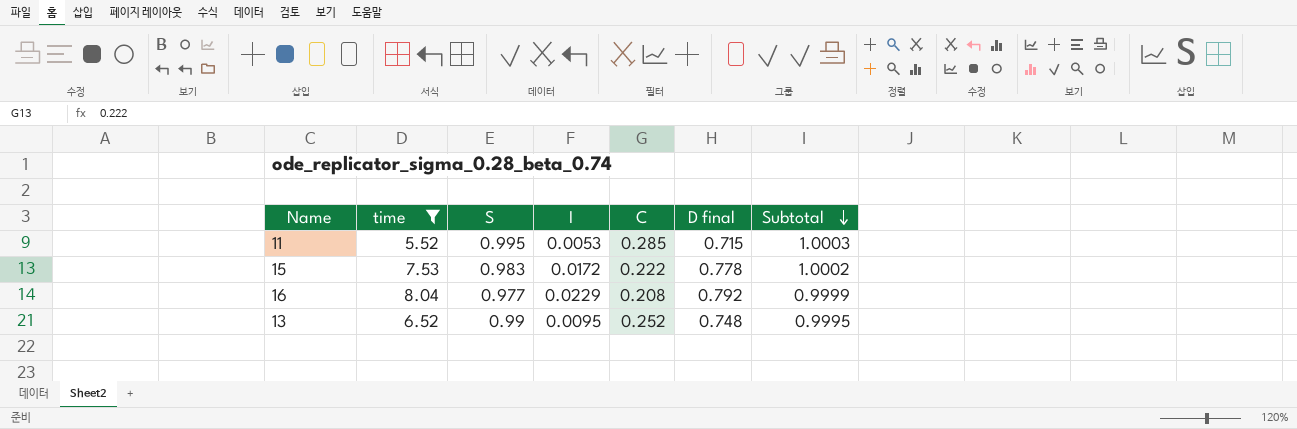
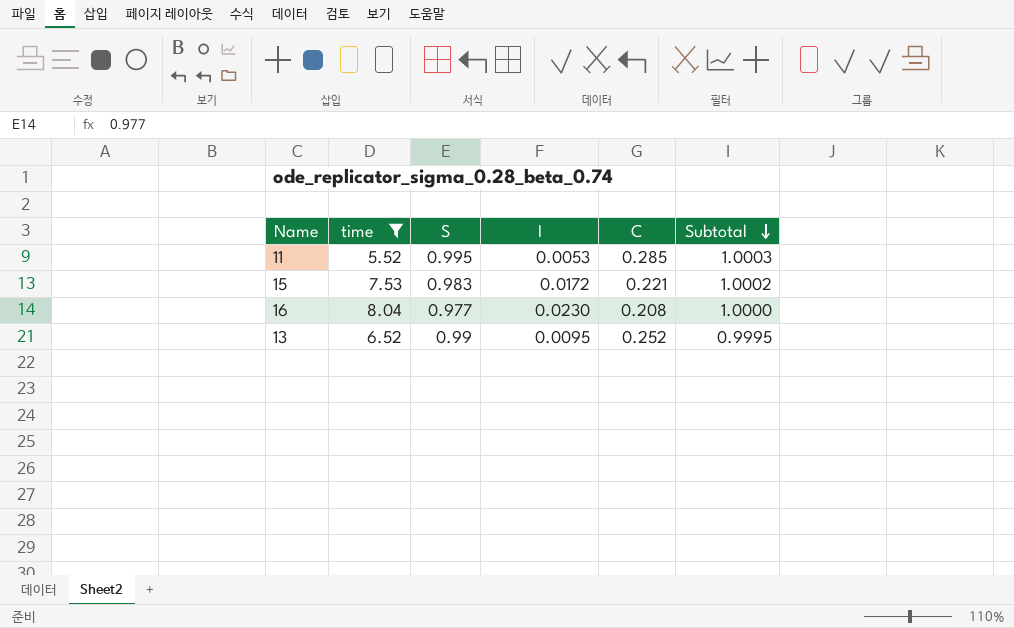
column D final | position: 6 -> none
15 | C: 0.222 -> 0.221
16 | I: 0.0229 -> 0.0230
16 | Subtotal: 0.9999 -> 1.0000

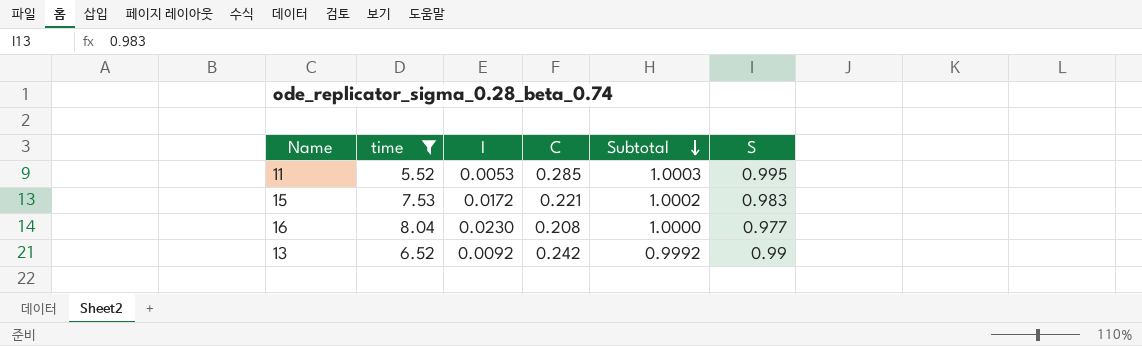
column S | position: 3 -> 6
13 | I: 0.0095 -> 0.0092
13 | C: 0.252 -> 0.242
13 | Subtotal: 0.9995 -> 0.9992

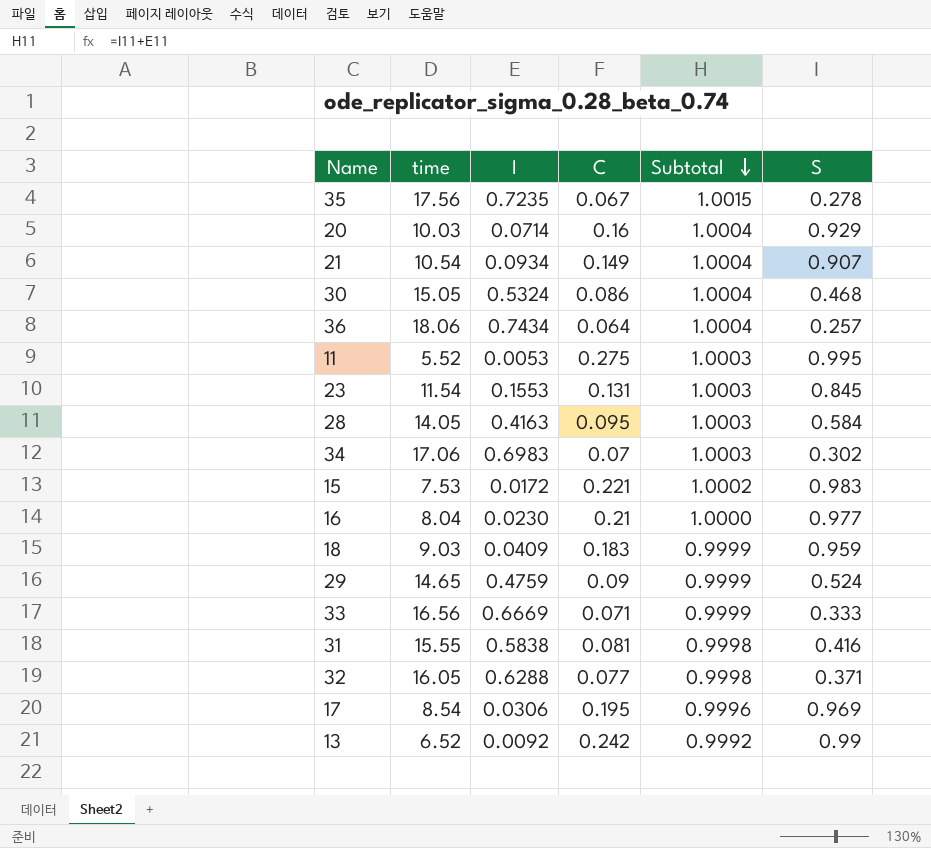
filter: time <= 8.04 -> none
11 | C: 0.285 -> 0.275
16 | C: 0.208 -> 0.21

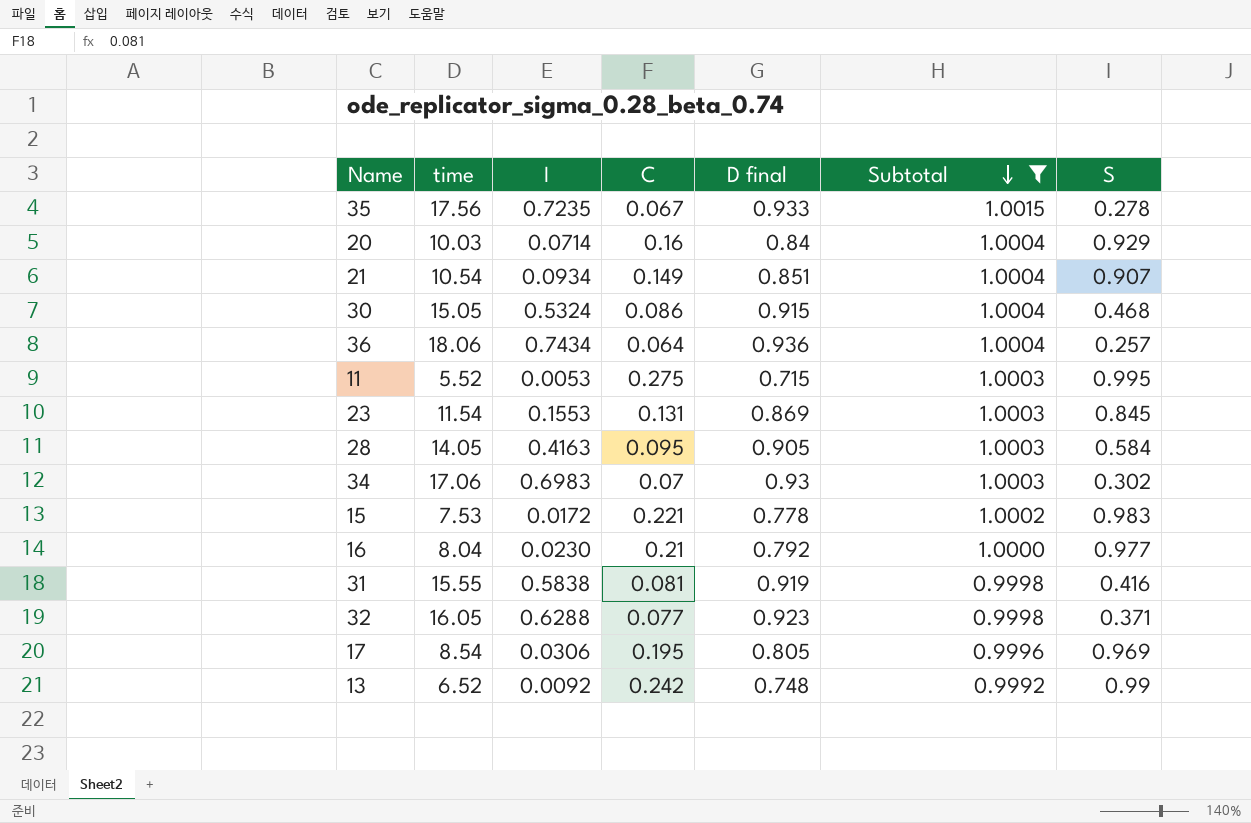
filter: none -> Subtotal != 0.9999
column D final | position: none -> 5

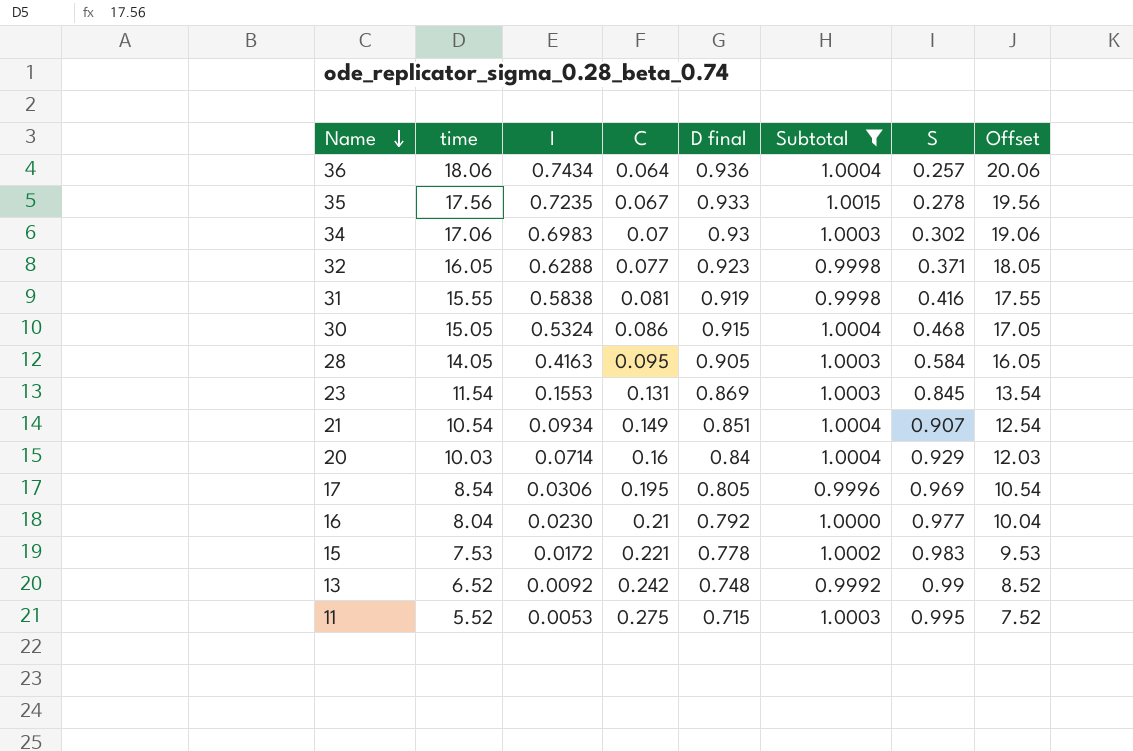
row order: Subtotal descending -> Name descending
column Offset | formula: none -> [time] + 2

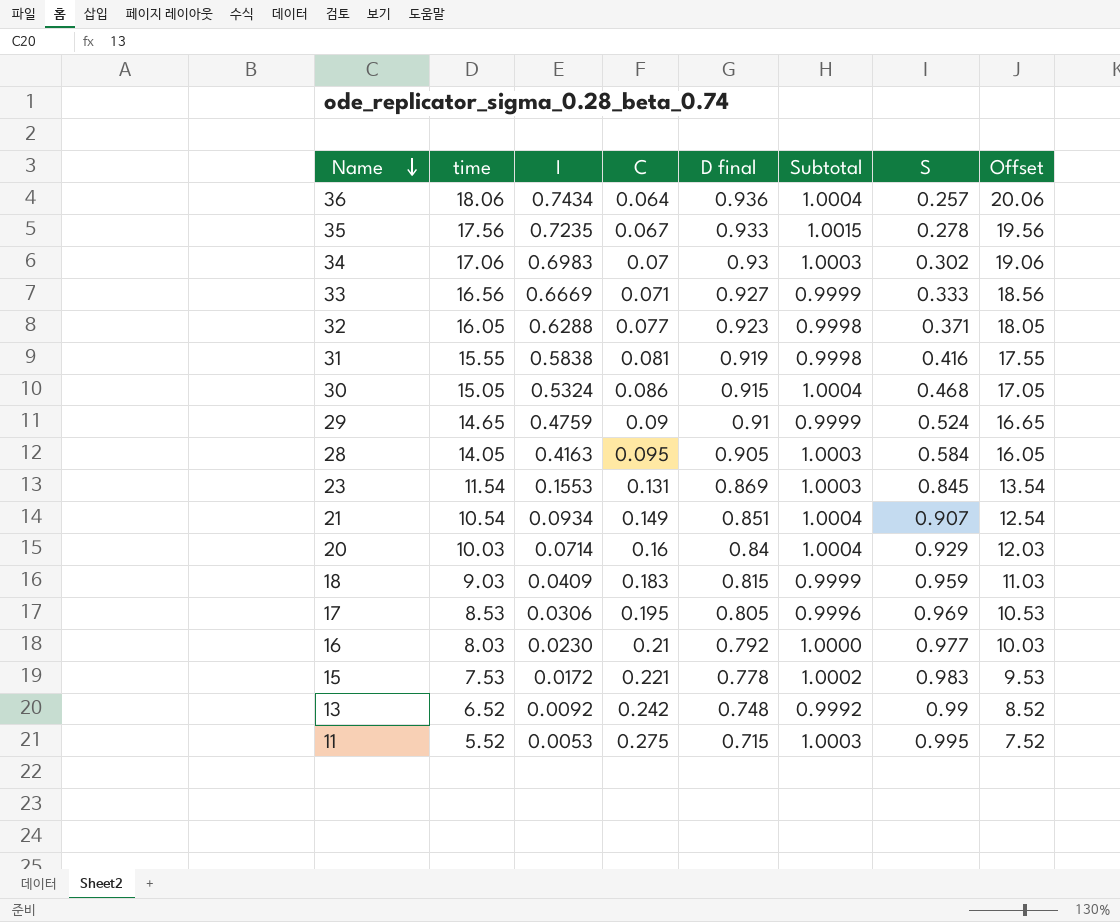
filter: Subtotal != 0.9999 -> none
17 | time: 8.54 -> 8.53
17 | Offset: 10.54 -> 10.53
16 | time: 8.04 -> 8.03
16 | Offset: 10.04 -> 10.03

